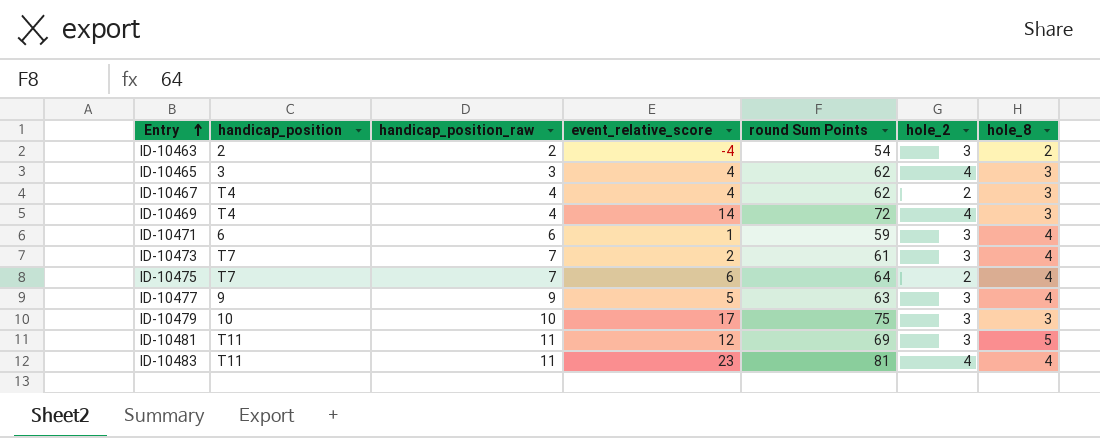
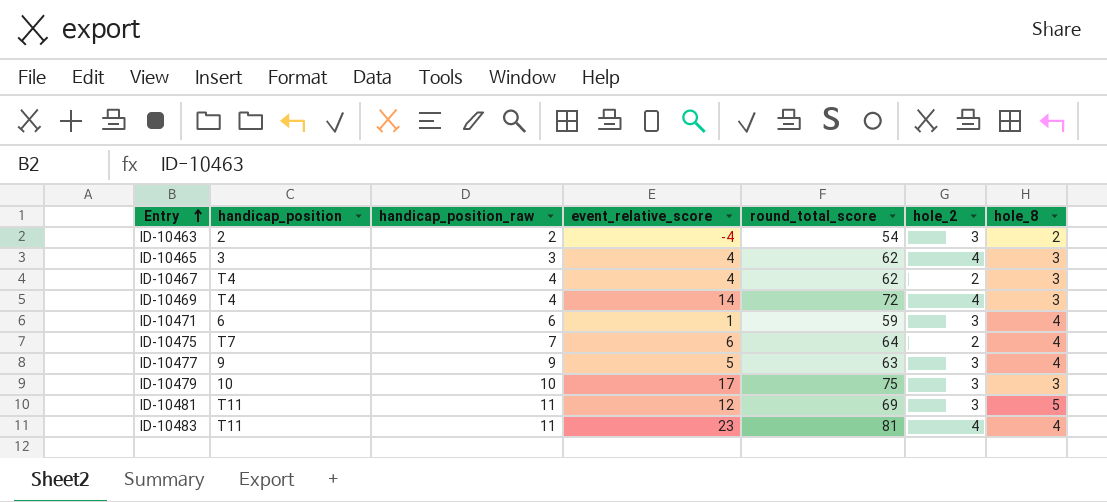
column name: round Sum Points -> round_total_score
row ID-10473: T7 | 7 | 2 | 61 | 3 | 4 -> none

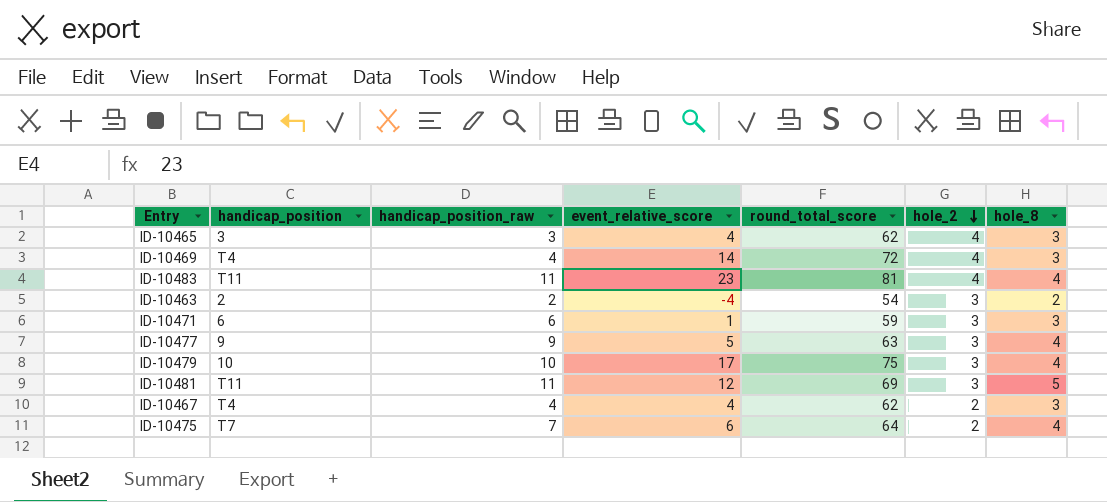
row order: Entry ascending -> hole_2 descending
ID-10471 | hole_8: 4 -> 3
ID-10479 | hole_8: 3 -> 4

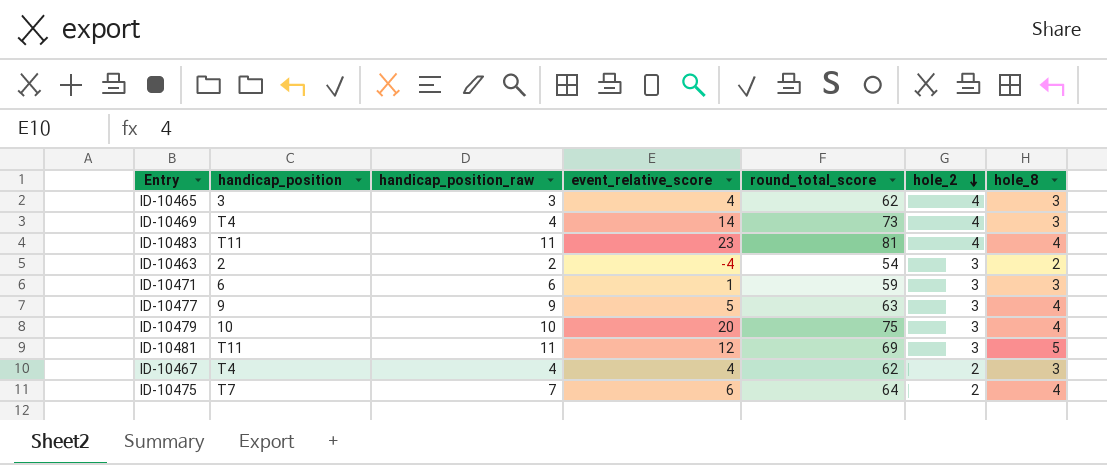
ID-10469 | round_total_score: 72 -> 73
ID-10479 | event_relative_score: 17 -> 20

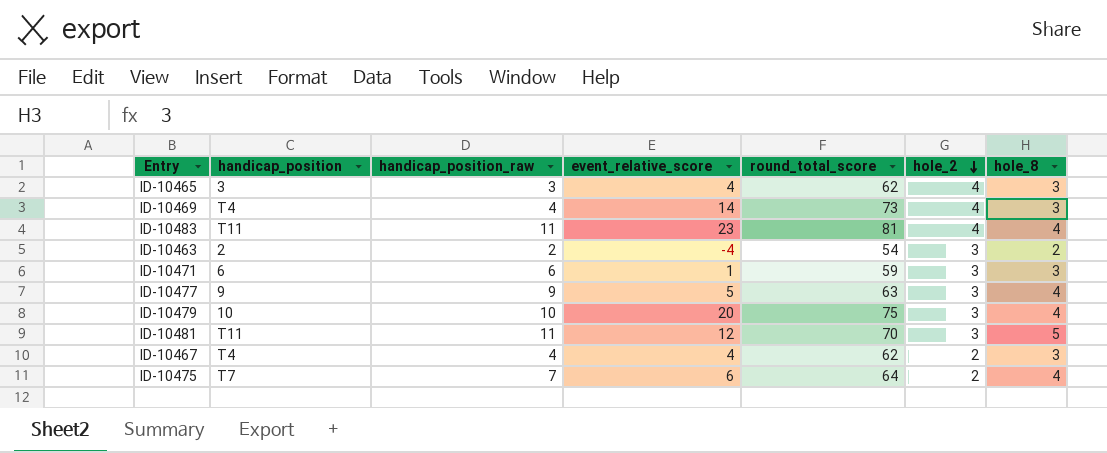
ID-10481 | round_total_score: 69 -> 70

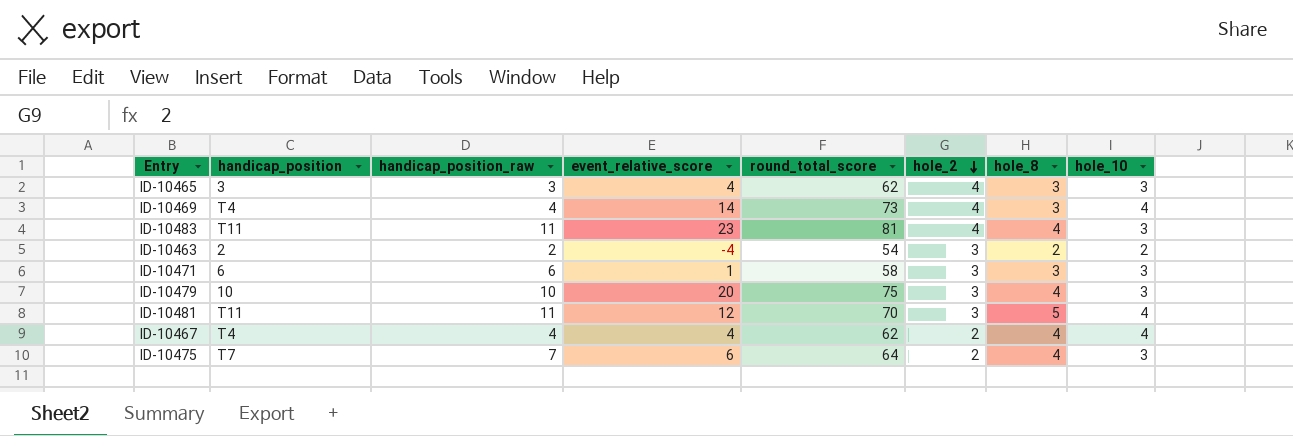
column hole_10 | position: none -> 8
row ID-10477: 9 | 9 | 5 | 63 | 3 | 4 -> none
ID-10471 | round_total_score: 59 -> 58
ID-10467 | hole_8: 3 -> 4

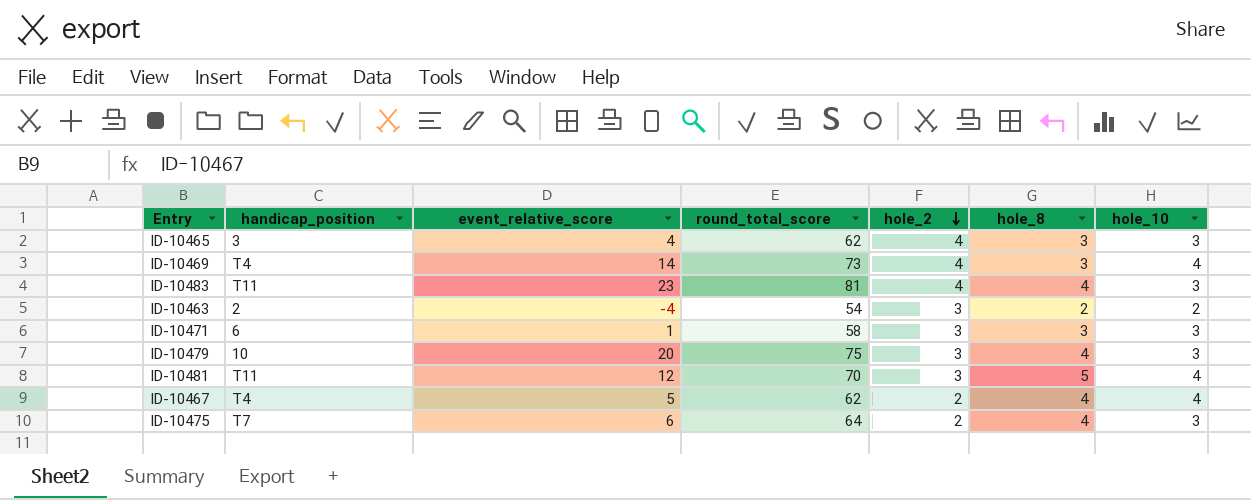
column handicap_position_raw | position: 3 -> none
ID-10467 | event_relative_score: 4 -> 5

